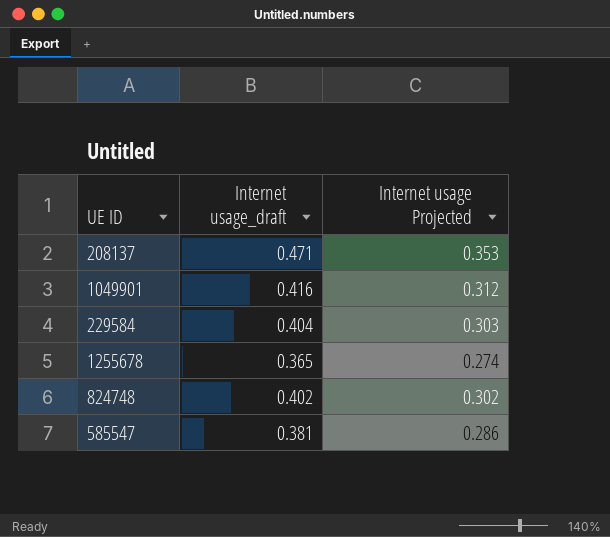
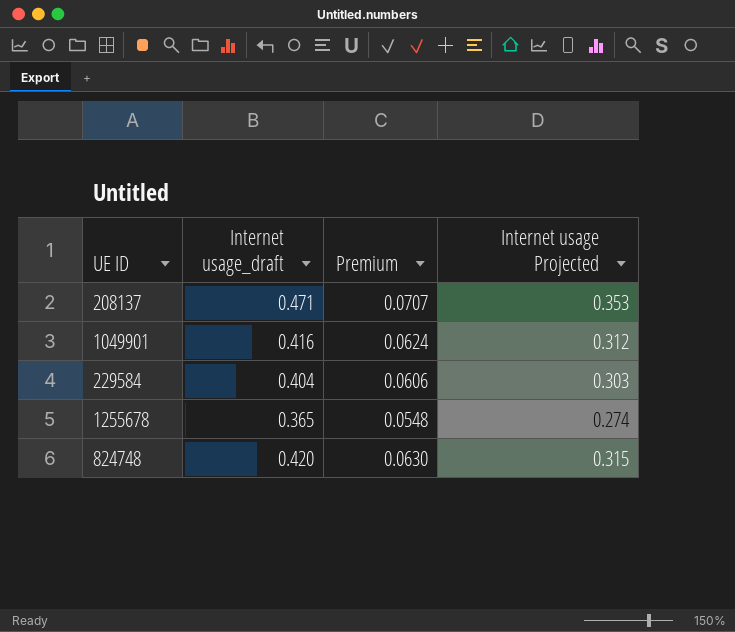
column Premium | formula: none -> [Internet usage_draft] * 0.15
row 585547: 0.381 | 0.286 -> none
824748 | Internet usage_draft: 0.402 -> 0.420
824748 | Internet usage Projected: 0.302 -> 0.315

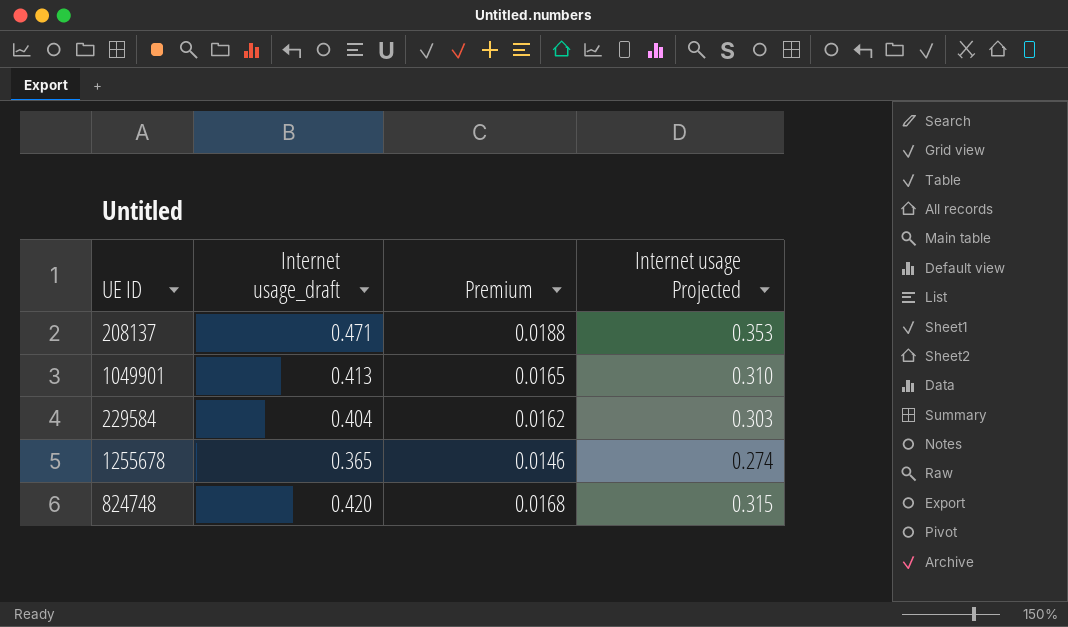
column Premium | formula: [Internet usage_draft] * 0.15 -> [Internet usage_draft] * 0.04
1049901 | Internet usage_draft: 0.416 -> 0.413
1049901 | Internet usage Projected: 0.312 -> 0.310

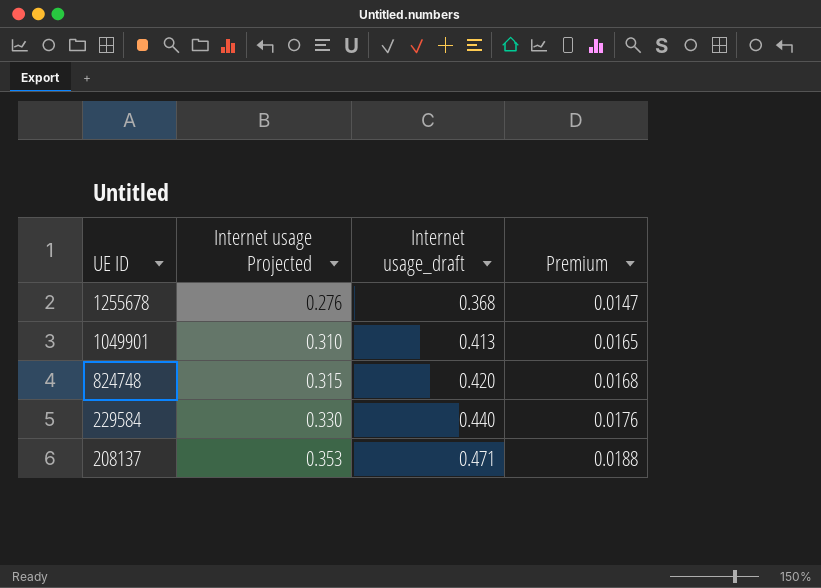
row order: none -> UE ID descending
column Internet usage Projected | position: 4 -> 2
1255678 | Internet usage Projected: 0.274 -> 0.276
1255678 | Internet usage_draft: 0.365 -> 0.368
1255678 | Premium: 0.0146 -> 0.0147
229584 | Internet usage Projected: 0.303 -> 0.330
229584 | Internet usage_draft: 0.404 -> 0.440
229584 | Premium: 0.0162 -> 0.0176

